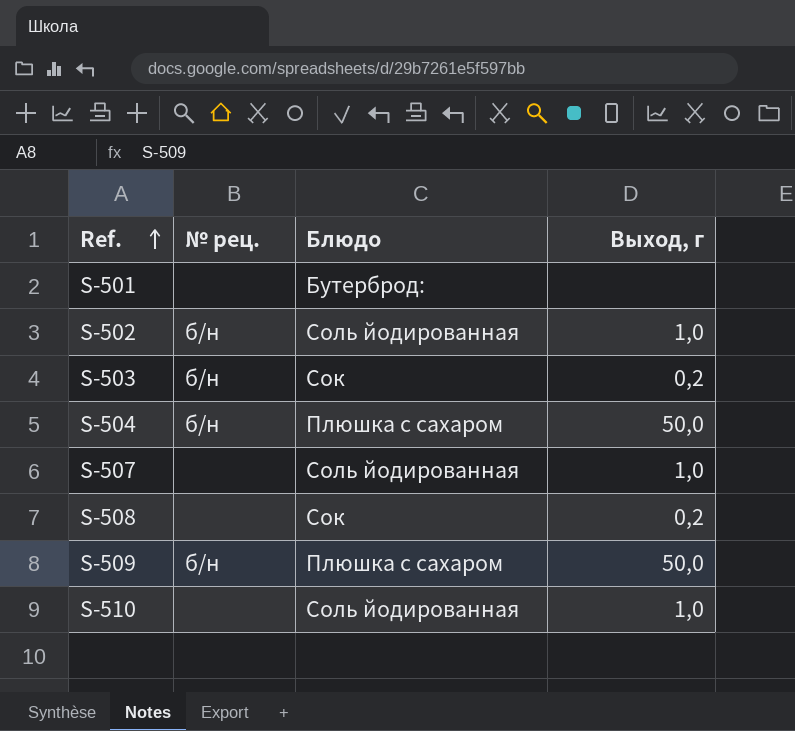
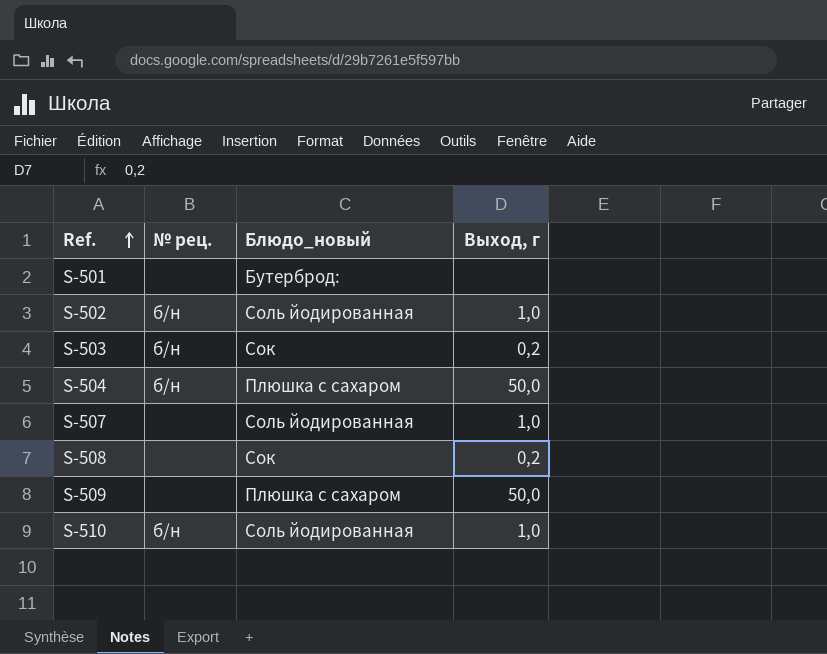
column name: Блюдо -> Блюдо_новый
S-509 | № рец.: б/н -> none
S-510 | № рец.: none -> б/н

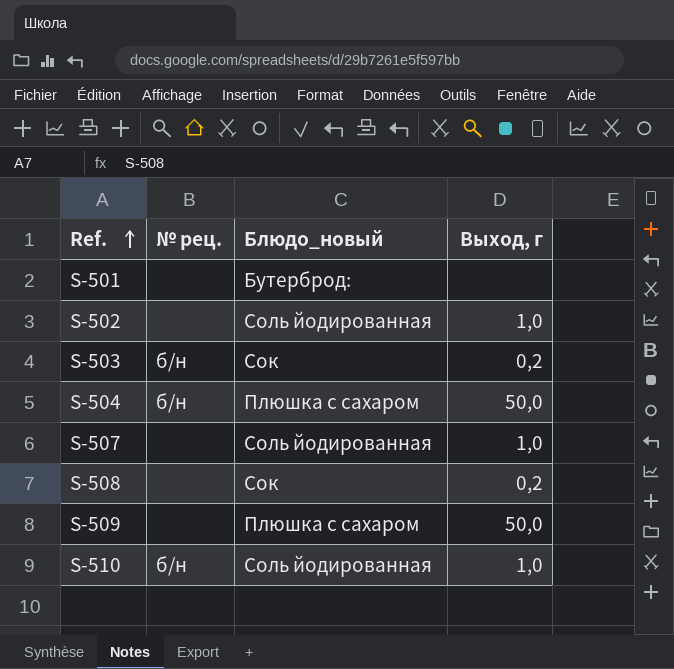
S-502 | № рец.: б/н -> none

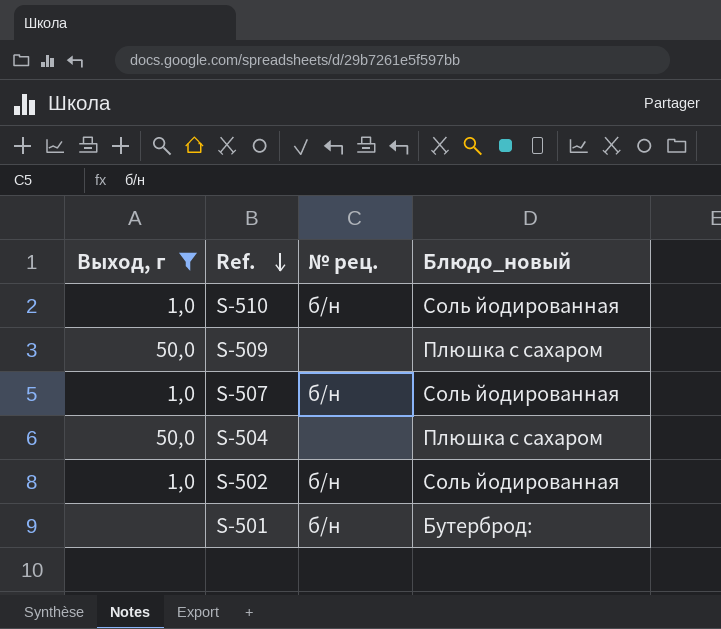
filter: none -> Выход, г != 0,2
row order: Ref. ascending -> Ref. descending
column Выход, г | position: 4 -> 1
S-507 | № рец.: none -> б/н
S-504 | № рец.: б/н -> none
S-502 | № рец.: none -> б/н
S-501 | № рец.: none -> б/н

